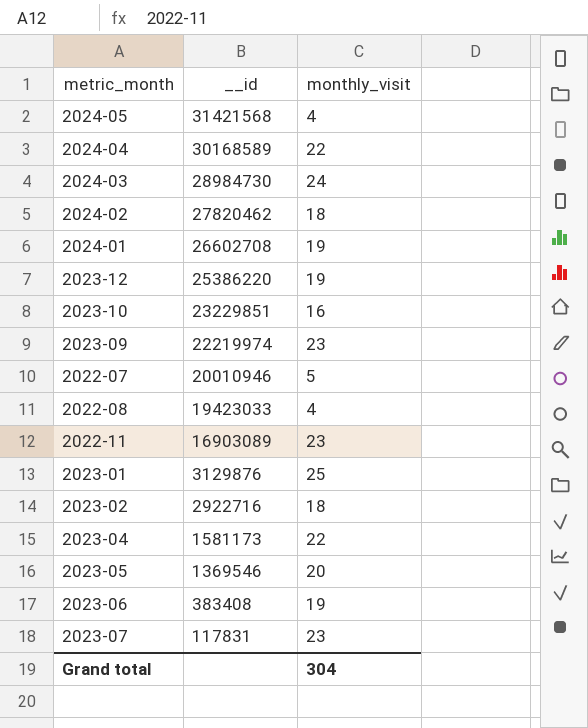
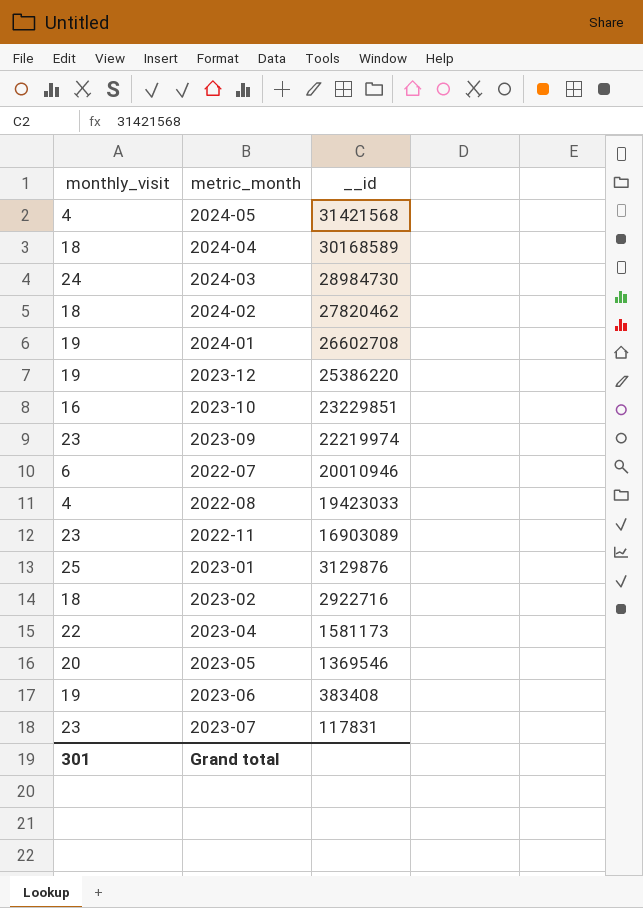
column monthly_visit | position: 3 -> 1
2024-04 | monthly_visit: 22 -> 18
2022-07 | monthly_visit: 5 -> 6
Grand total | monthly_visit: 304 -> 301

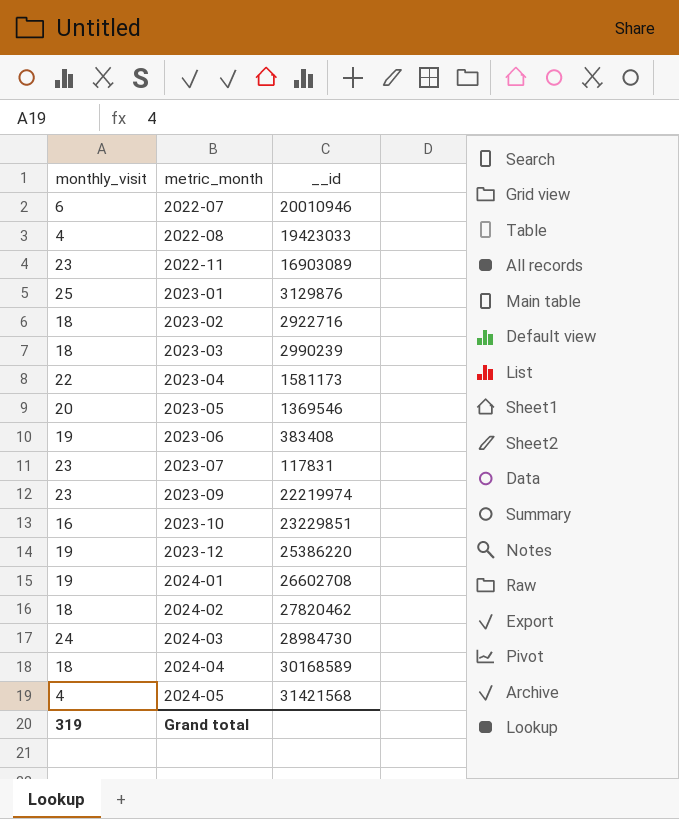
row order: __id descending -> metric_month ascending
row 2023-03: none -> 18 | 2990239
Grand total | monthly_visit: 301 -> 319

